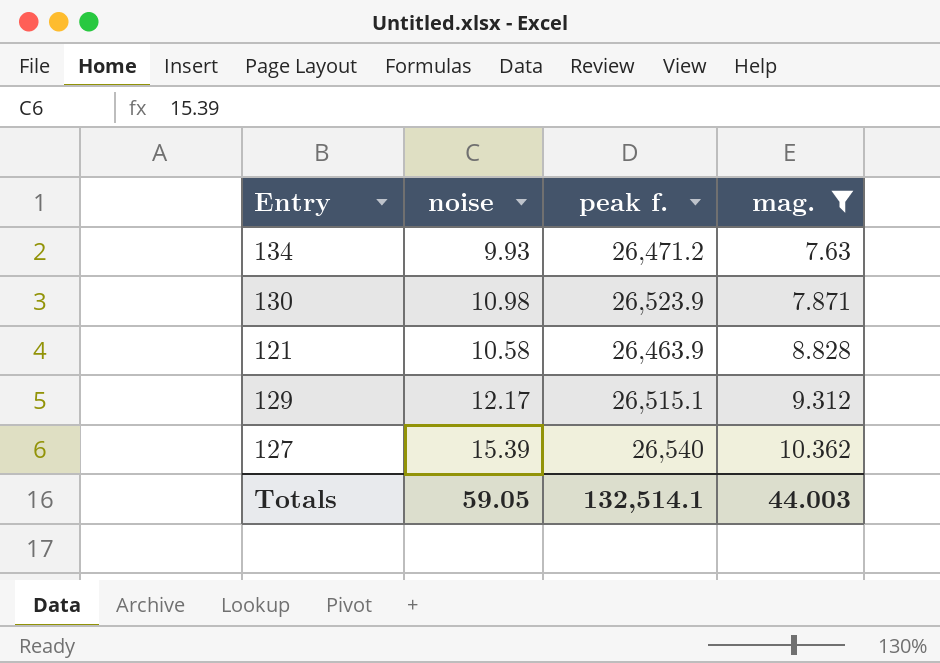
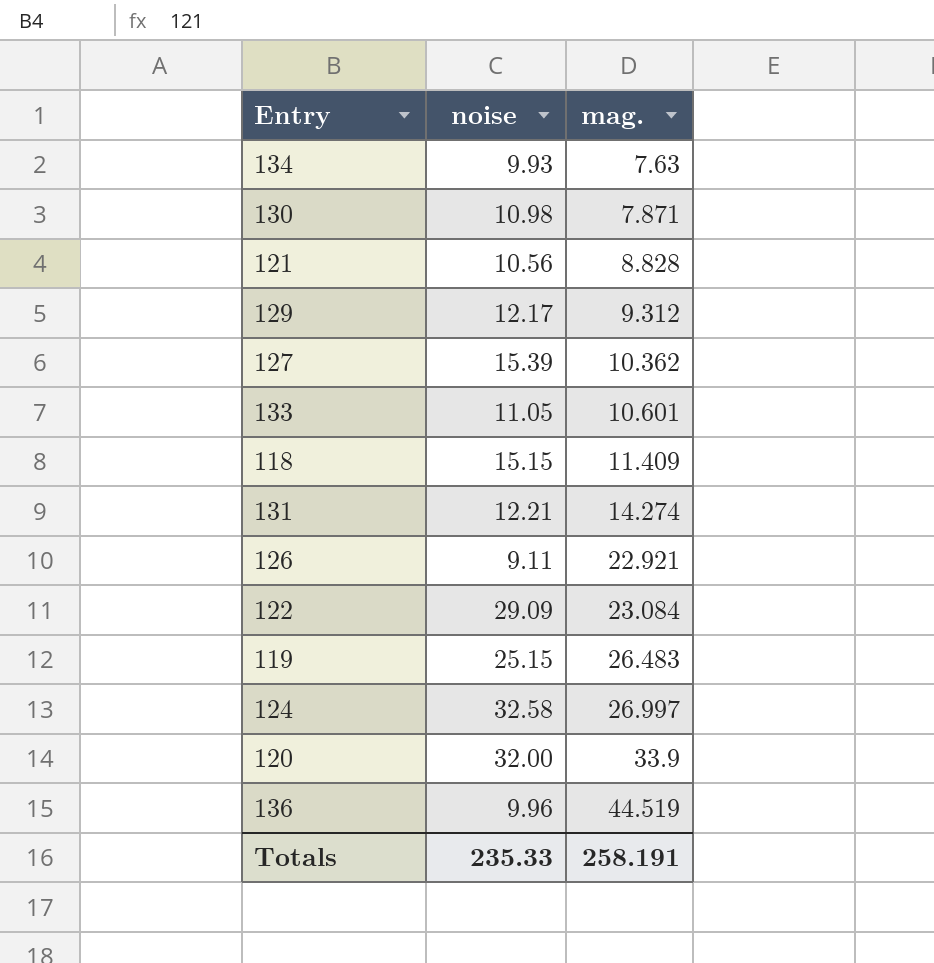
filter: mag. <= 10.362 -> none
column peak f. | position: 3 -> none
121 | noise: 10.58 -> 10.56
Totals | noise: 59.05 -> 235.33
Totals | mag.: 44.003 -> 258.191

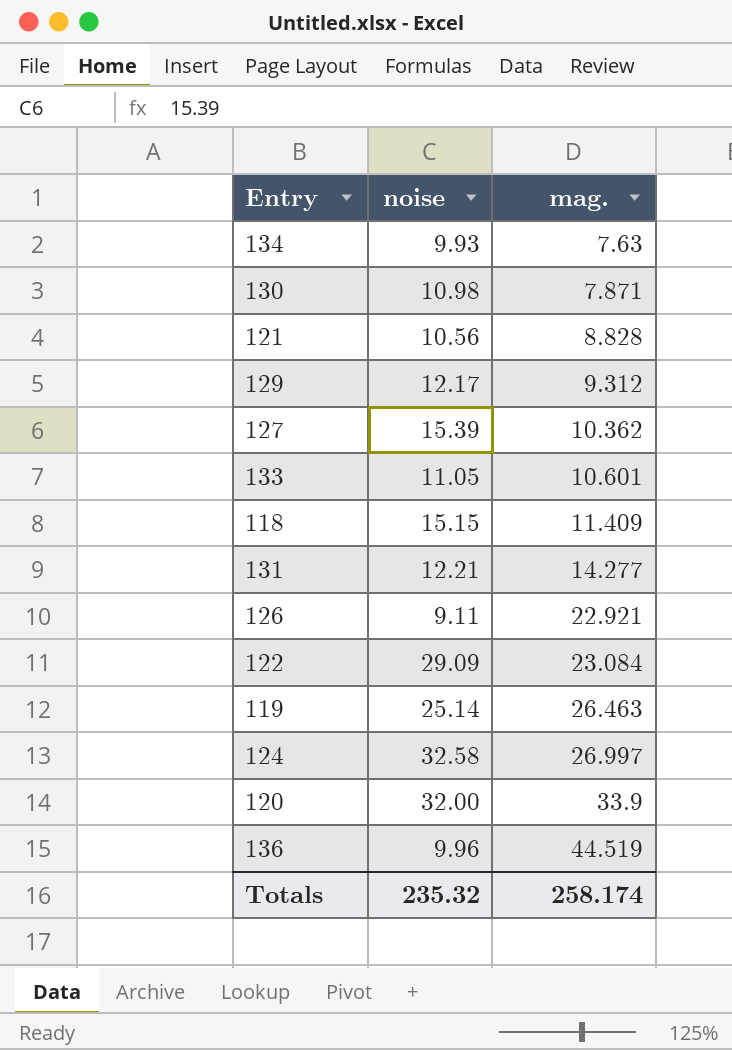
131 | mag.: 14.274 -> 14.277
119 | noise: 25.15 -> 25.14
119 | mag.: 26.483 -> 26.463
Totals | noise: 235.33 -> 235.32
Totals | mag.: 258.191 -> 258.174

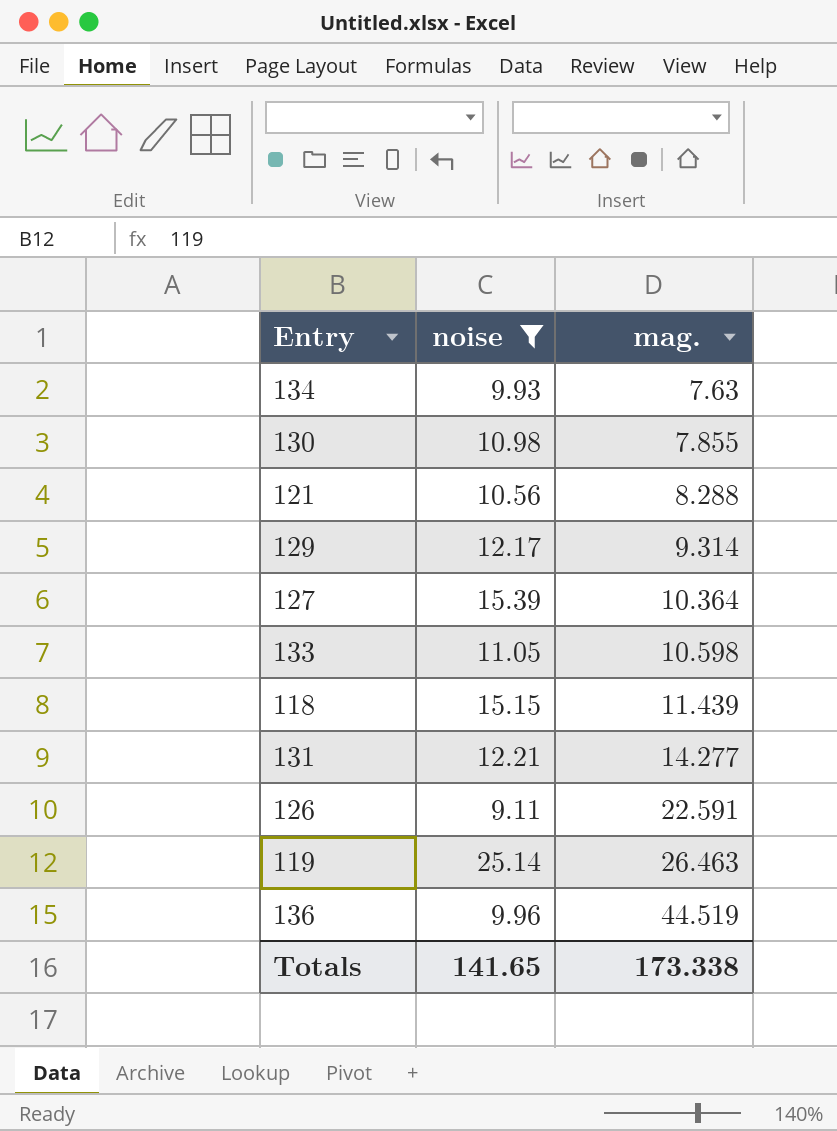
filter: none -> noise <= 25.14
130 | mag.: 7.871 -> 7.855
121 | mag.: 8.828 -> 8.288
129 | mag.: 9.312 -> 9.314
127 | mag.: 10.362 -> 10.364
133 | mag.: 10.601 -> 10.598
118 | mag.: 11.409 -> 11.439
126 | mag.: 22.921 -> 22.591
Totals | noise: 235.32 -> 141.65
Totals | mag.: 258.174 -> 173.338

